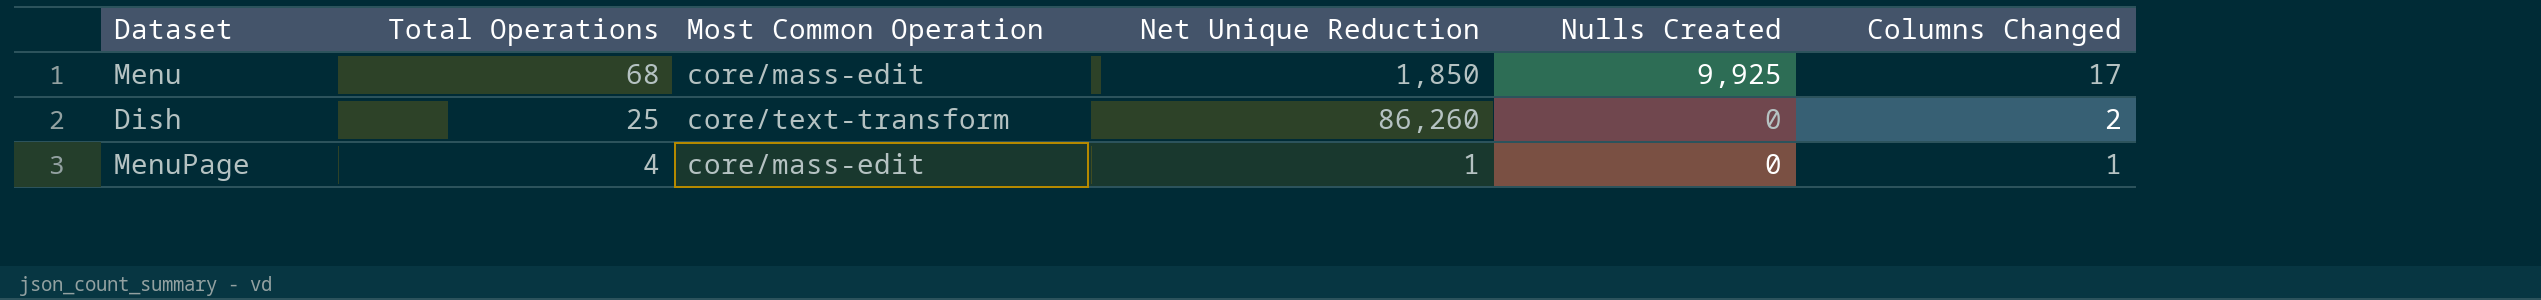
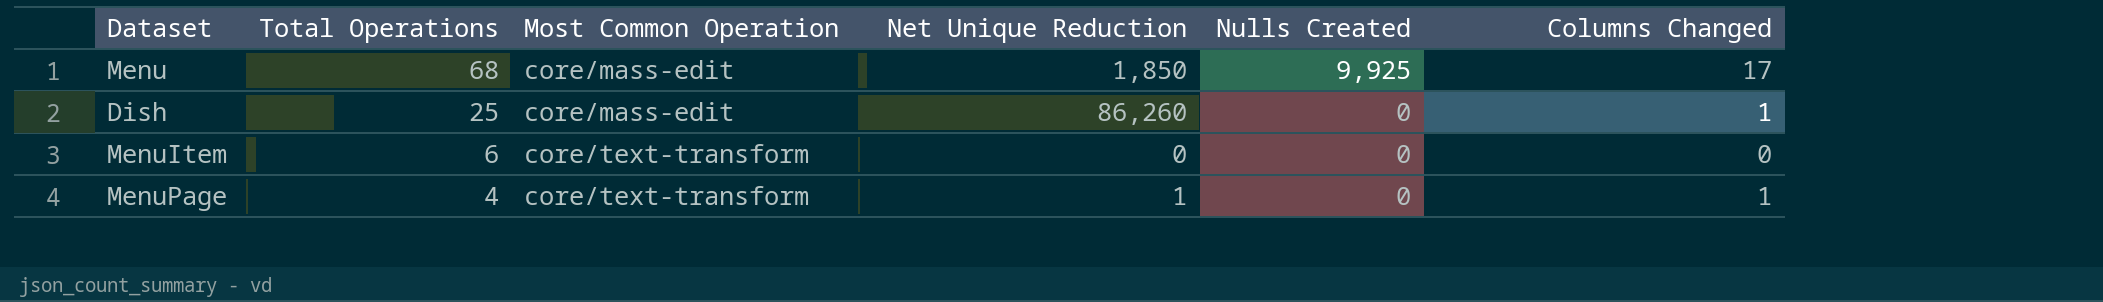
Dish | Most Common Operation: core/text-transform -> core/mass-edit
Dish | Columns Changed: 2 -> 1
row MenuItem: none -> 6 | core/text-transform | 0 | 0 | 0
MenuPage | Most Common Operation: core/mass-edit -> core/text-transform

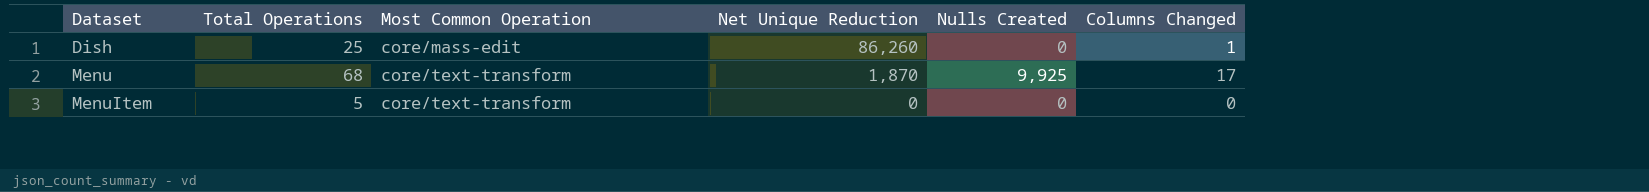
row order: Total Operations descending -> Dataset ascending
row MenuPage: 4 | core/text-transform | 1 | 0 | 1 -> none
Menu | Most Common Operation: core/mass-edit -> core/text-transform
Menu | Net Unique Reduction: 1,850 -> 1,870
MenuItem | Total Operations: 6 -> 5

